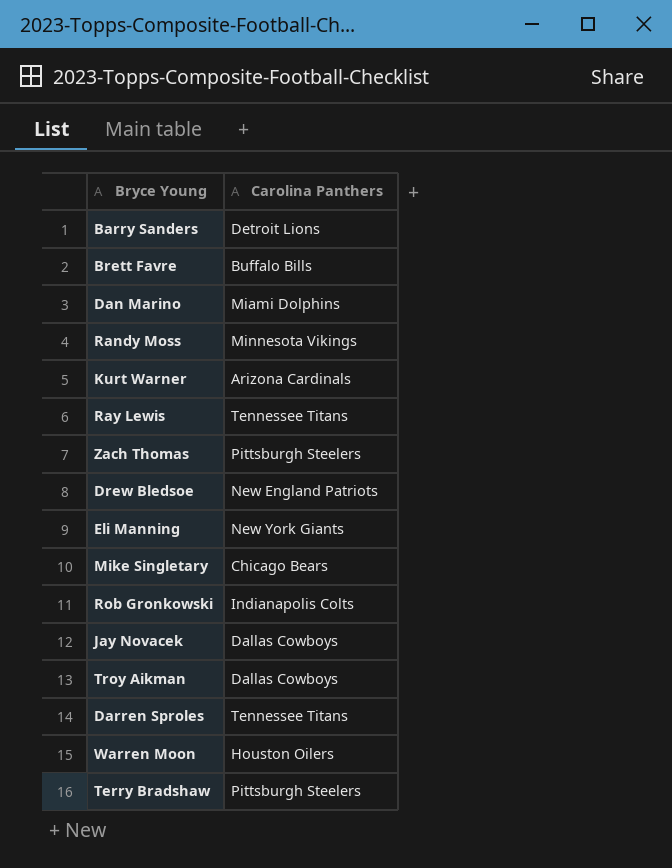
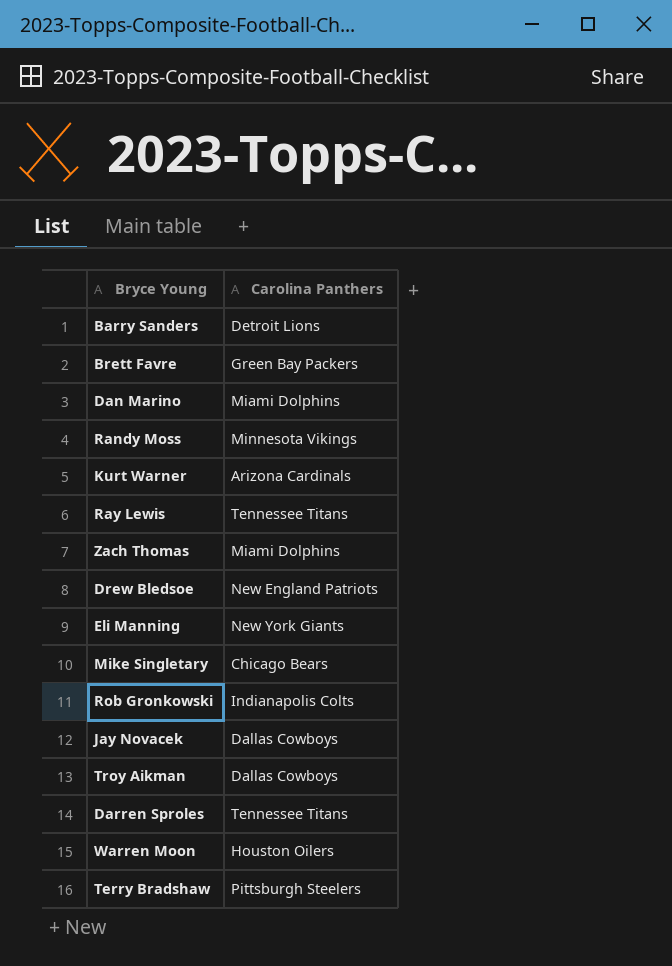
Brett Favre | Carolina Panthers: Buffalo Bills -> Green Bay Packers
Zach Thomas | Carolina Panthers: Pittsburgh Steelers -> Miami Dolphins

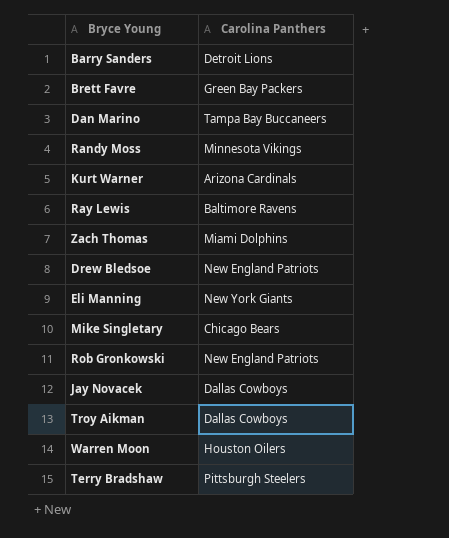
row Darren Sproles: Tennessee Titans -> none
Dan Marino | Carolina Panthers: Miami Dolphins -> Tampa Bay Buccaneers
Ray Lewis | Carolina Panthers: Tennessee Titans -> Baltimore Ravens
Rob Gronkowski | Carolina Panthers: Indianapolis Colts -> New England Patriots

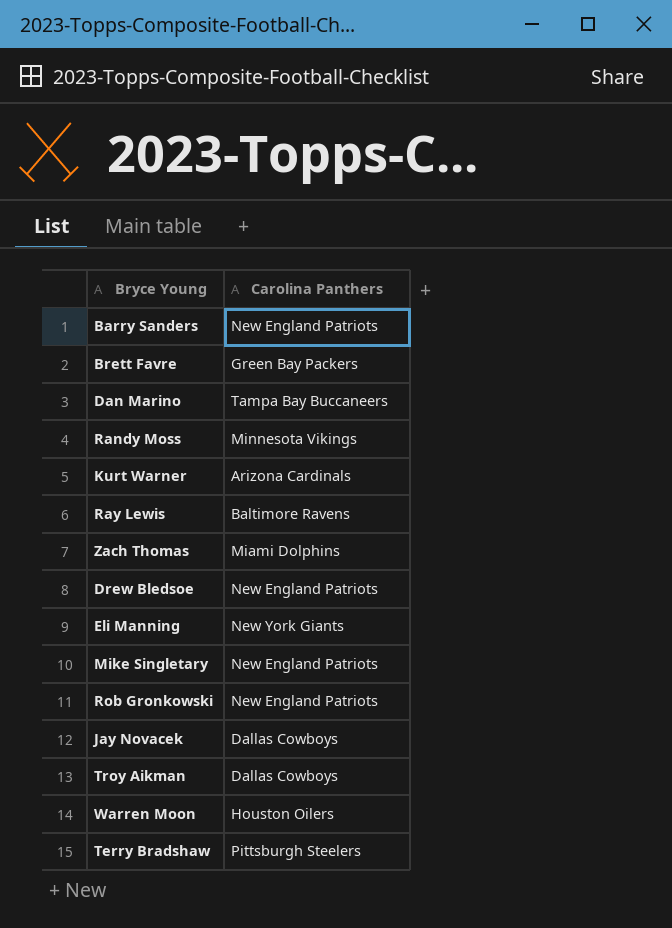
Barry Sanders | Carolina Panthers: Detroit Lions -> New England Patriots
Mike Singletary | Carolina Panthers: Chicago Bears -> New England Patriots

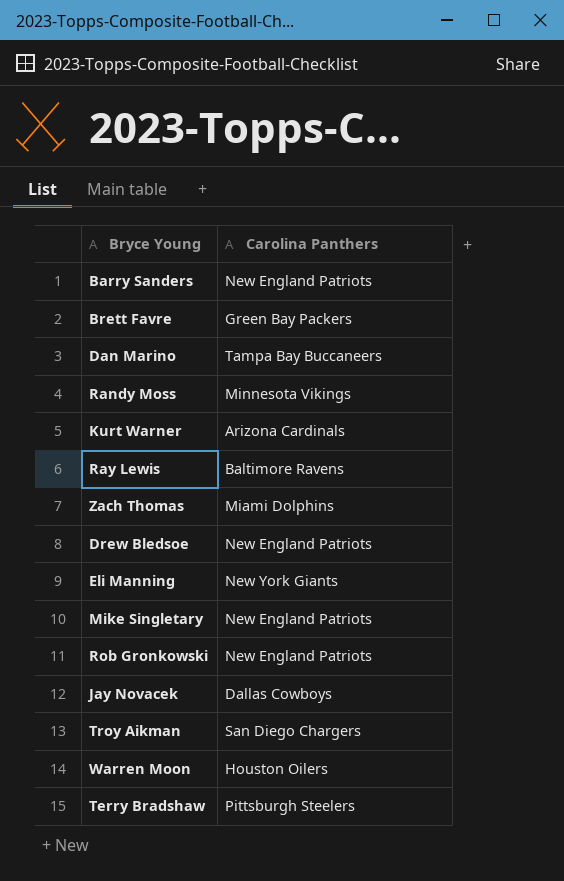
Troy Aikman | Carolina Panthers: Dallas Cowboys -> San Diego Chargers

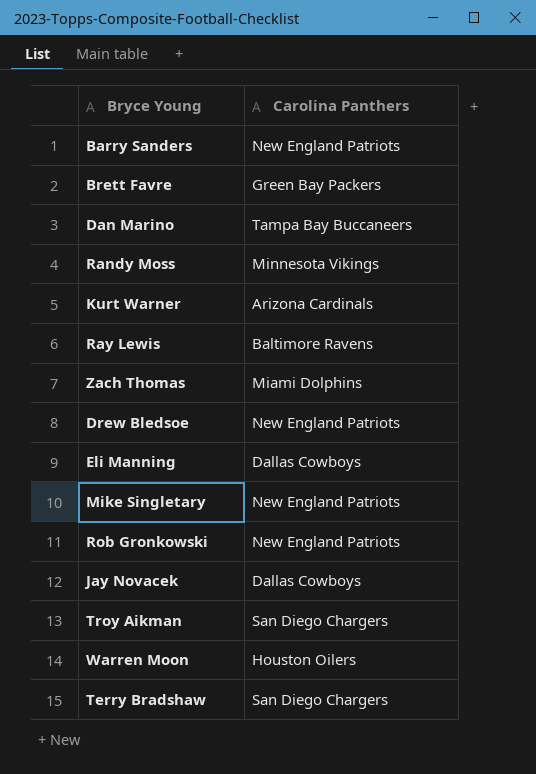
Eli Manning | Carolina Panthers: New York Giants -> Dallas Cowboys
Terry Bradshaw | Carolina Panthers: Pittsburgh Steelers -> San Diego Chargers

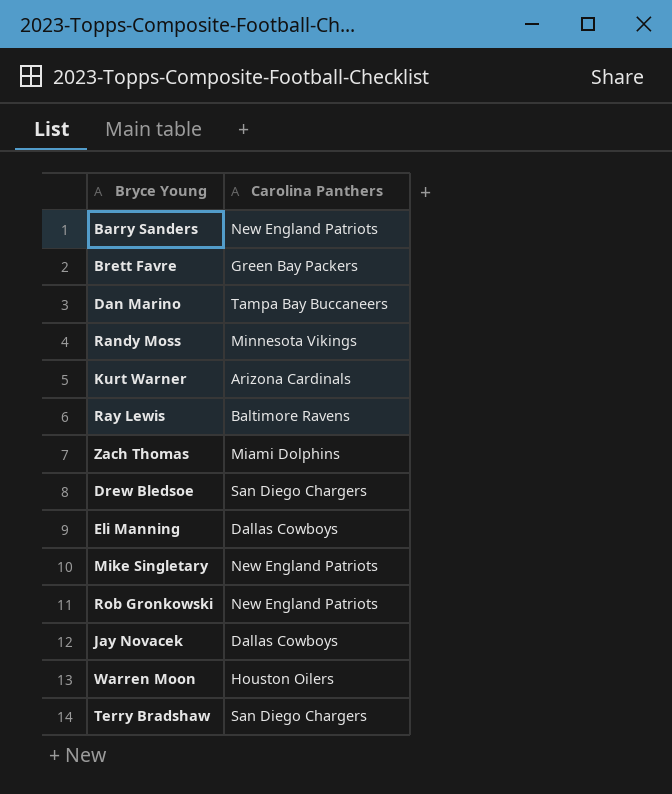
row Troy Aikman: San Diego Chargers -> none
Drew Bledsoe | Carolina Panthers: New England Patriots -> San Diego Chargers

